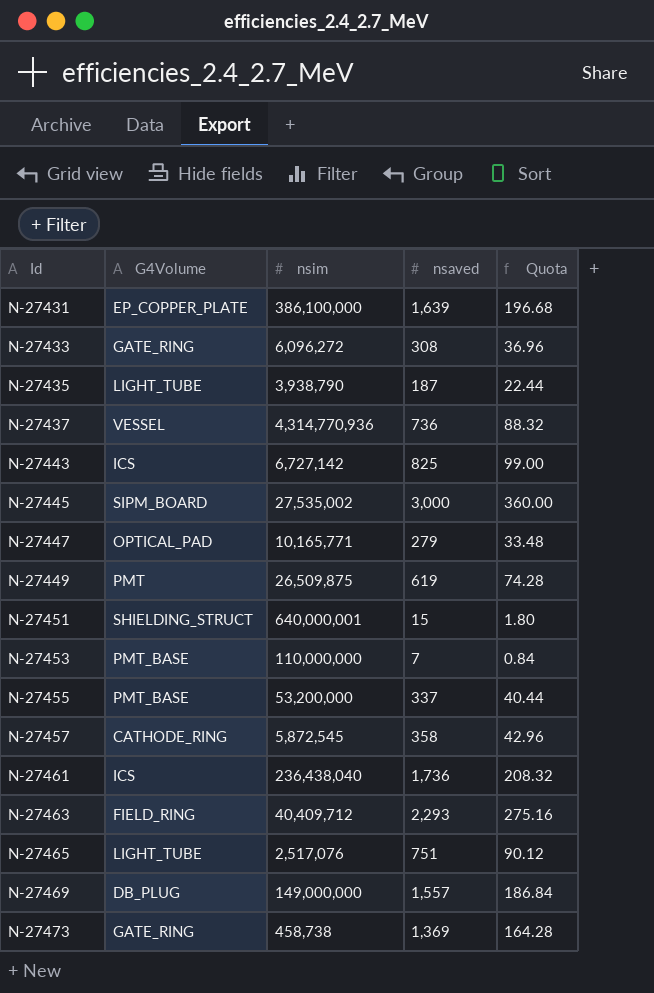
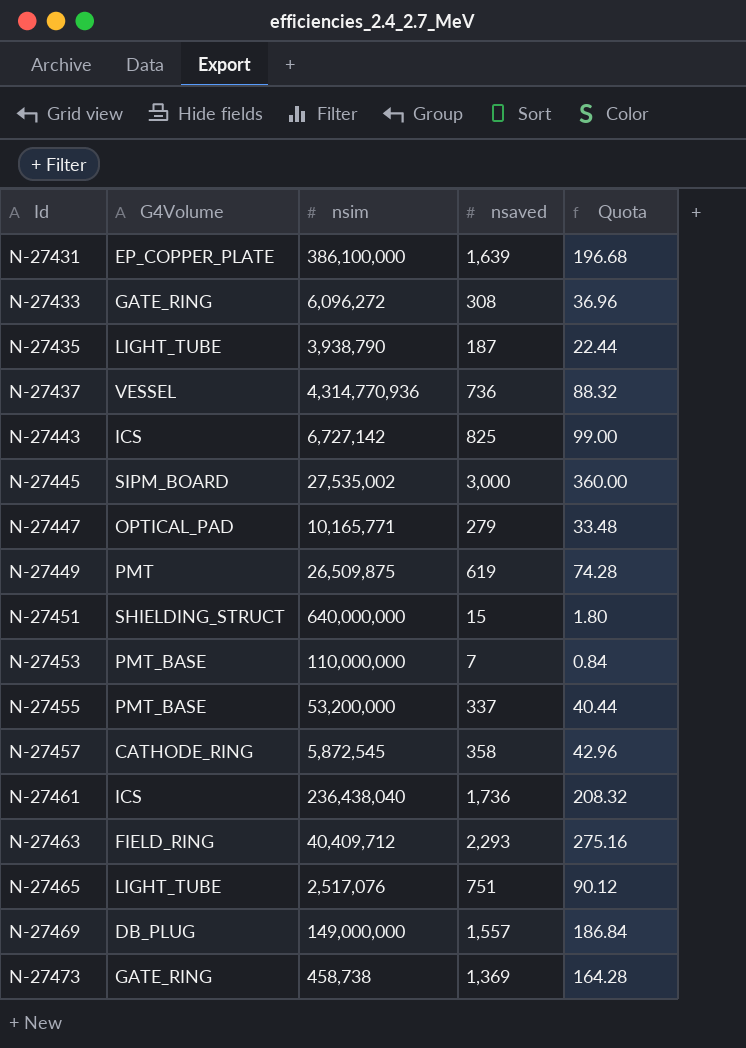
N-27451 | nsim: 640,000,001 -> 640,000,000

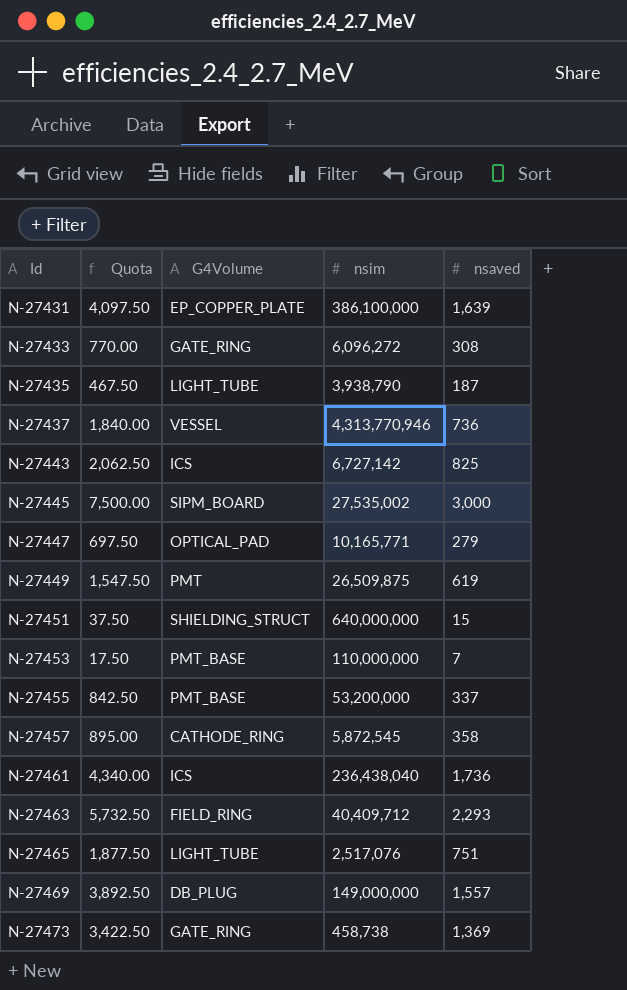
column Quota | formula: [nsaved] * 0.12 -> [nsaved] * 2.5
column Quota | position: 5 -> 2
N-27437 | nsim: 4,314,770,936 -> 4,313,770,946

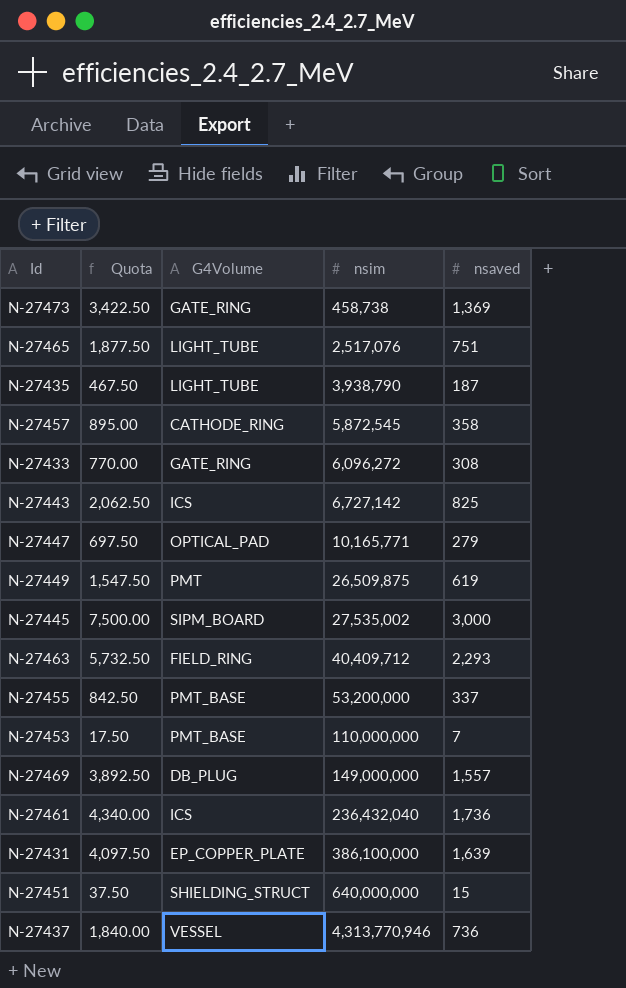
row order: Id ascending -> nsim ascending
N-27461 | nsim: 236,438,040 -> 236,432,040

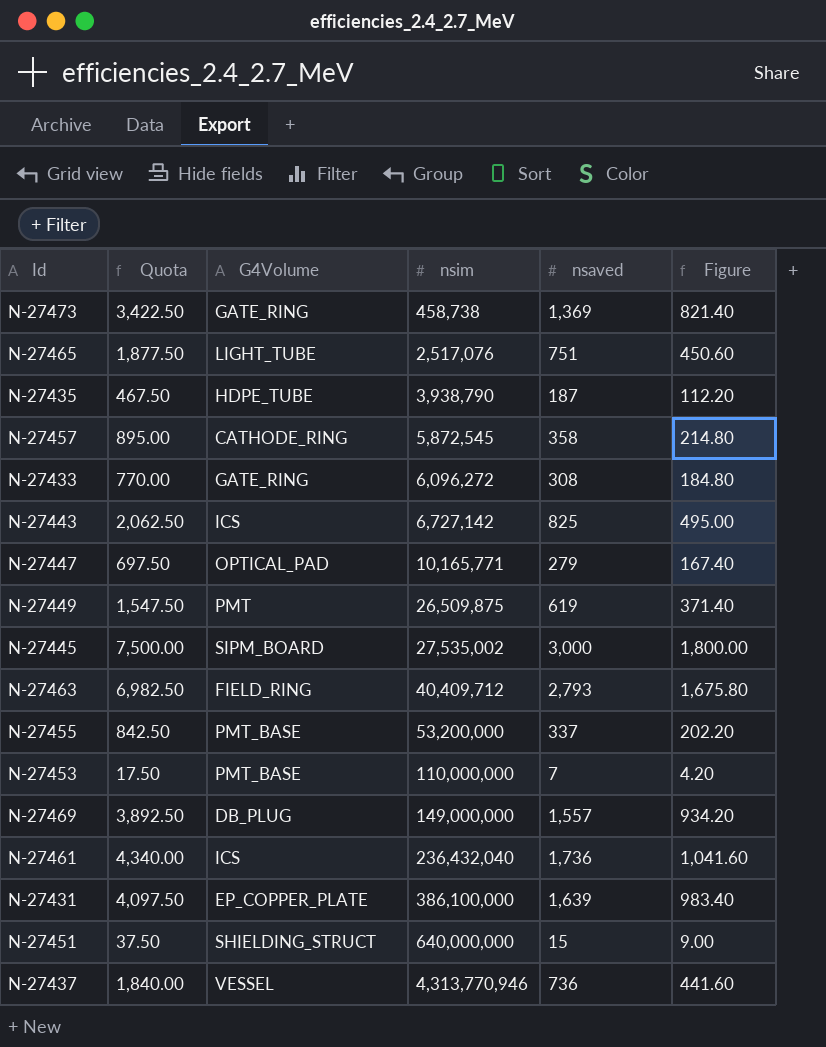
column Figure | formula: none -> [nsaved] * 0.6
N-27435 | G4Volume: LIGHT_TUBE -> HDPE_TUBE
N-27463 | Quota: 5,732.50 -> 6,982.50
N-27463 | nsaved: 2,293 -> 2,793

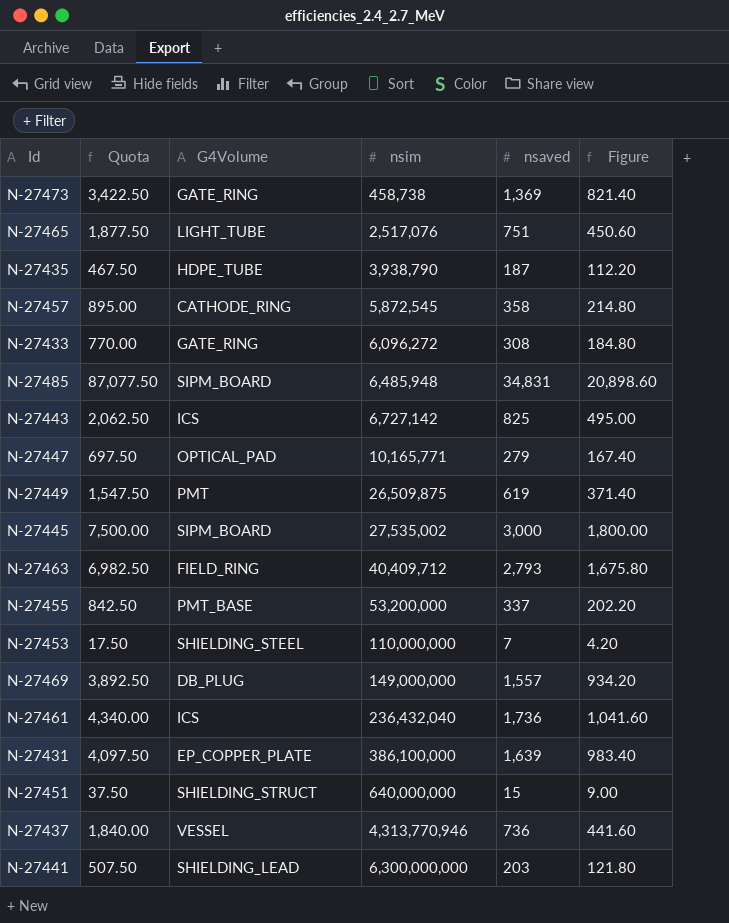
row N-27485: none -> 87,077.50 | SIPM_BOARD | 6,485,948 | 34,831 | 20,898.60
N-27453 | G4Volume: PMT_BASE -> SHIELDING_STEEL
row N-27441: none -> 507.50 | SHIELDING_LEAD | 6,300,000,000 | 203 | 121.80

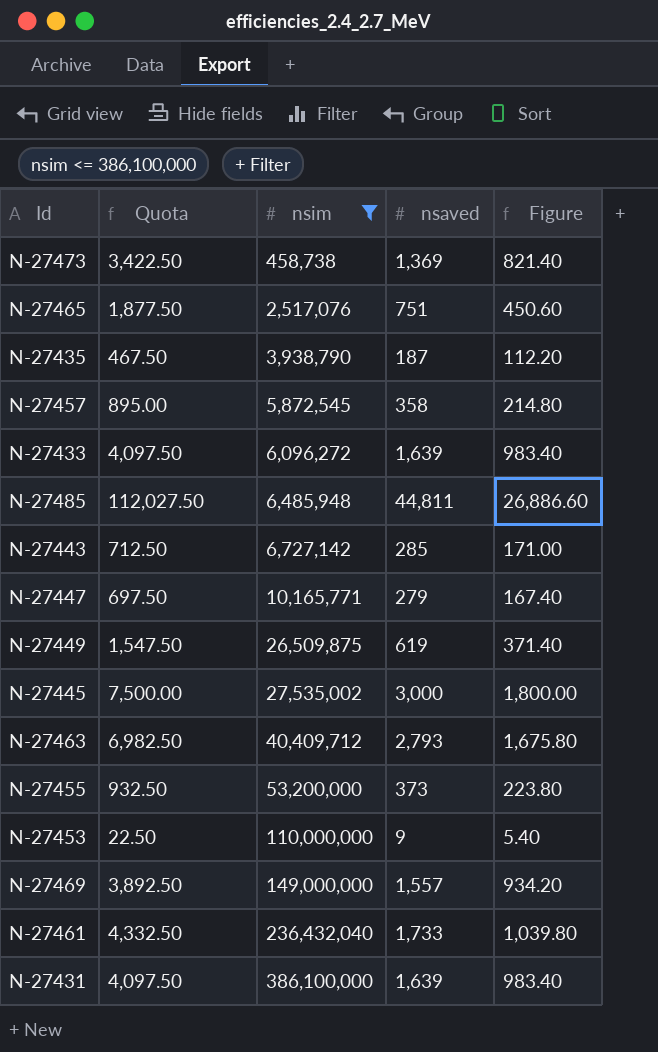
filter: none -> nsim <= 386,100,000
column G4Volume | position: 3 -> none
N-27433 | Quota: 770.00 -> 4,097.50
N-27433 | nsaved: 308 -> 1,639
N-27433 | Figure: 184.80 -> 983.40
N-27485 | Quota: 87,077.50 -> 112,027.50
N-27485 | nsaved: 34,831 -> 44,811
N-27485 | Figure: 20,898.60 -> 26,886.60
N-27443 | Quota: 2,062.50 -> 712.50
N-27443 | nsaved: 825 -> 285
N-27443 | Figure: 495.00 -> 171.00
N-27455 | Quota: 842.50 -> 932.50
N-27455 | nsaved: 337 -> 373
N-27455 | Figure: 202.20 -> 223.80
N-27453 | Quota: 17.50 -> 22.50
N-27453 | nsaved: 7 -> 9
N-27453 | Figure: 4.20 -> 5.40
N-27461 | Quota: 4,340.00 -> 4,332.50
N-27461 | nsaved: 1,736 -> 1,733
N-27461 | Figure: 1,041.60 -> 1,039.80

